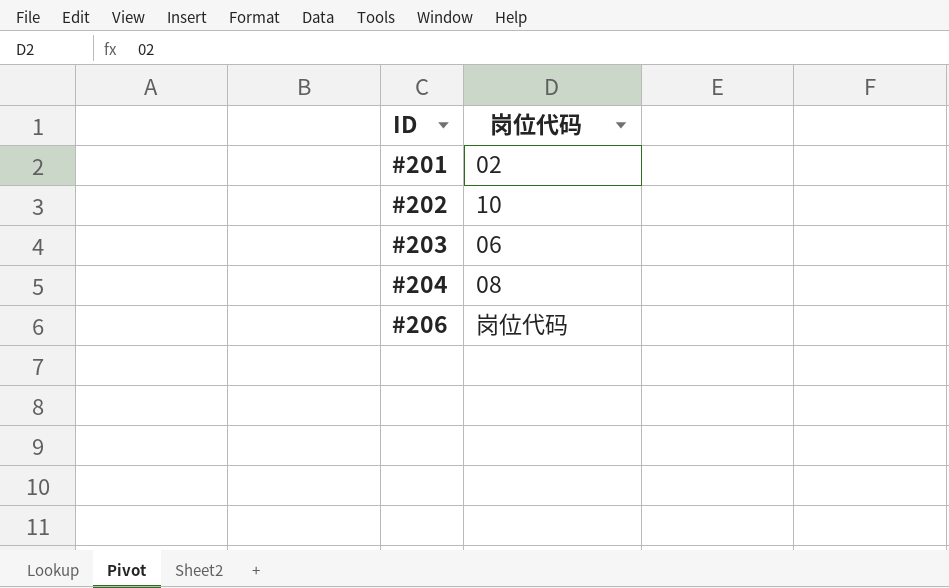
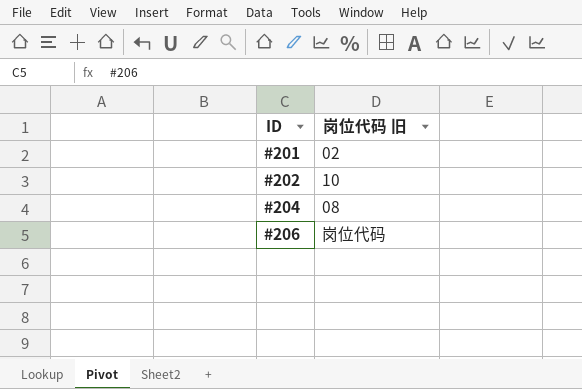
column name: 岗位代码 -> 岗位代码 旧
row #203: 06 -> none

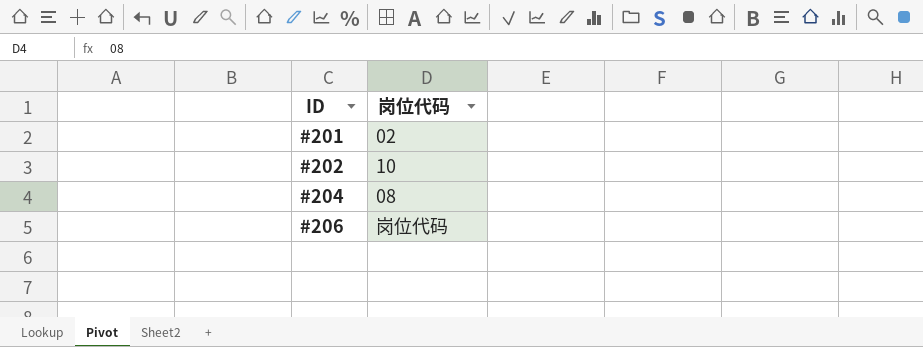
column name: 岗位代码 旧 -> 岗位代码

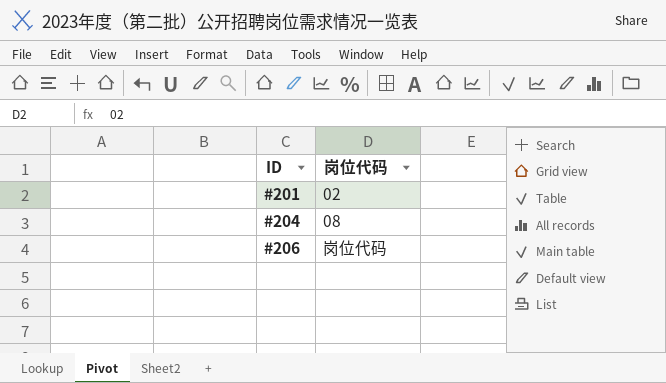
row #202: 10 -> none

